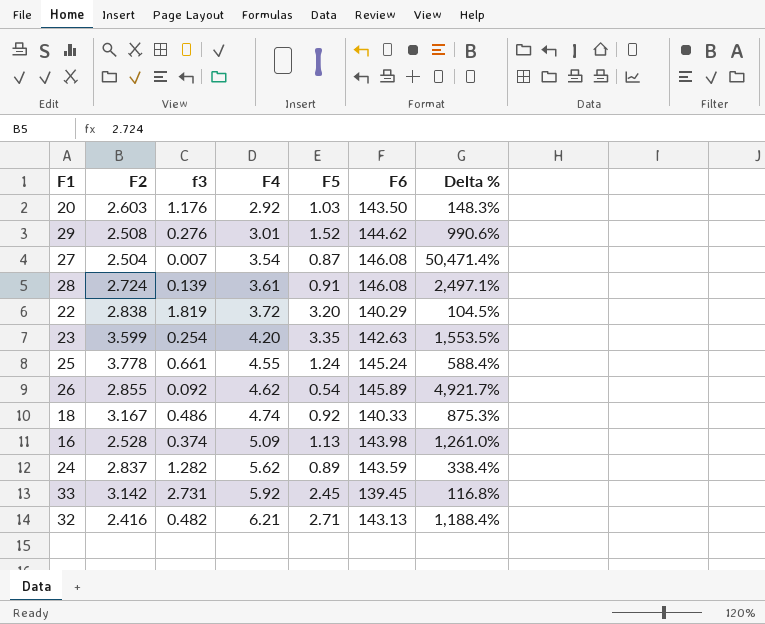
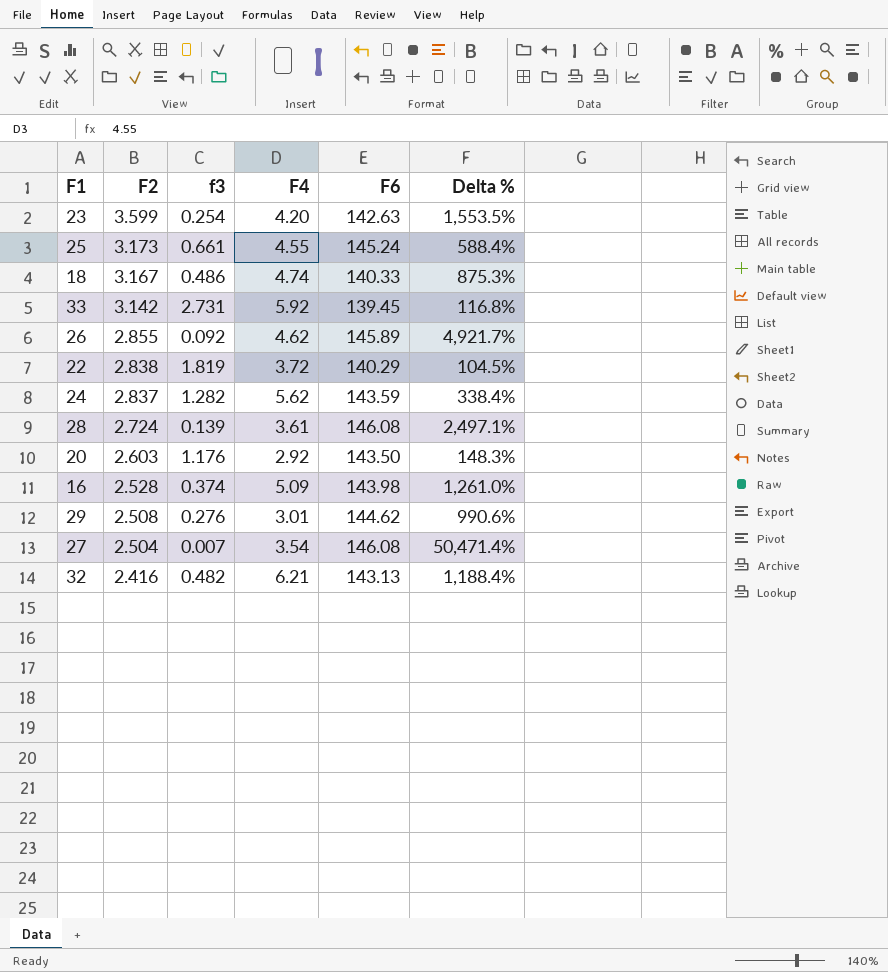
row order: F4 ascending -> F2 descending
column F5 | position: 5 -> none
25 | F2: 3.778 -> 3.173

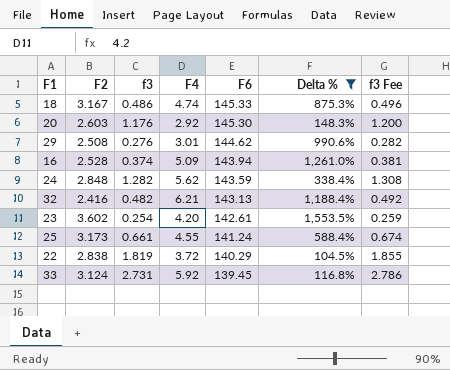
filter: none -> Delta % <= 1,553.5%
row order: F2 descending -> F6 descending
column f3 Fee | formula: none -> [f3] * 1.02
18 | F6: 140.33 -> 145.33
20 | F6: 143.50 -> 145.30
16 | F6: 143.98 -> 143.94
24 | F2: 2.837 -> 2.848
23 | F2: 3.599 -> 3.602
23 | F6: 142.63 -> 142.61
25 | F6: 145.24 -> 141.24
33 | F2: 3.142 -> 3.124

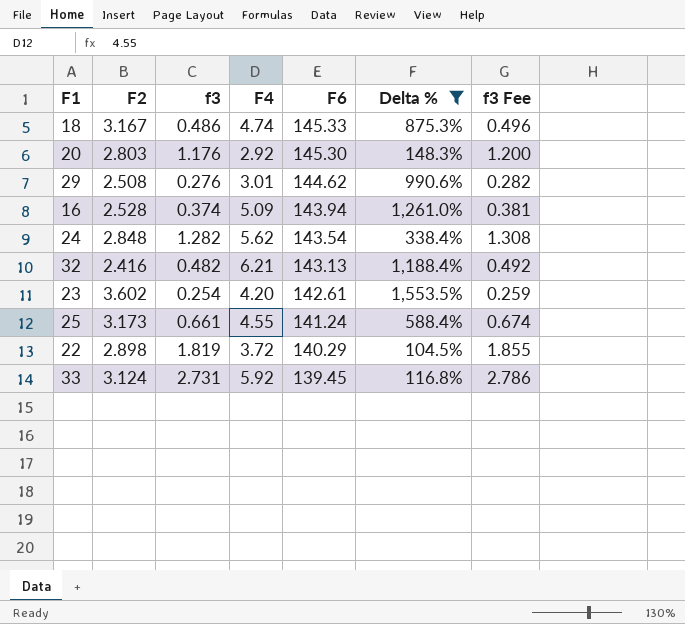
20 | F2: 2.603 -> 2.803
24 | F6: 143.59 -> 143.54
22 | F2: 2.838 -> 2.898

